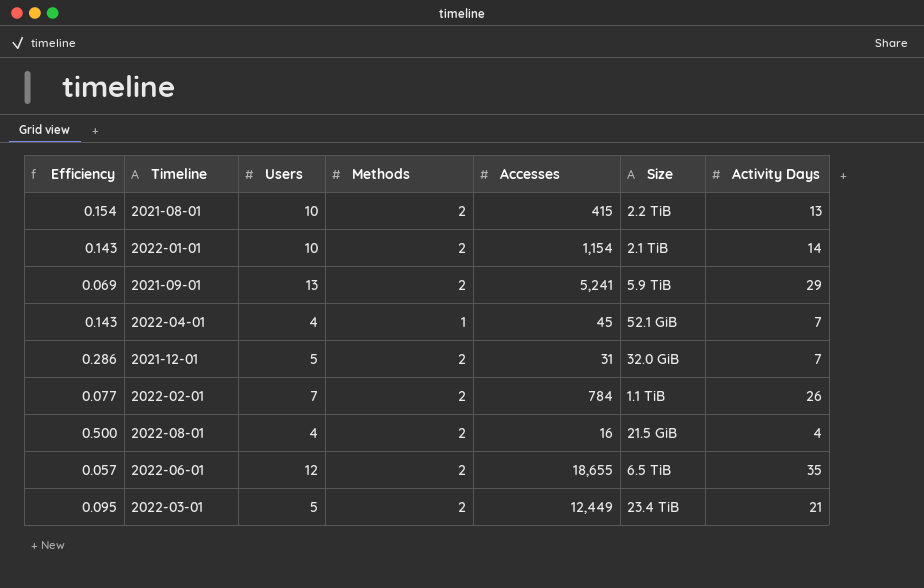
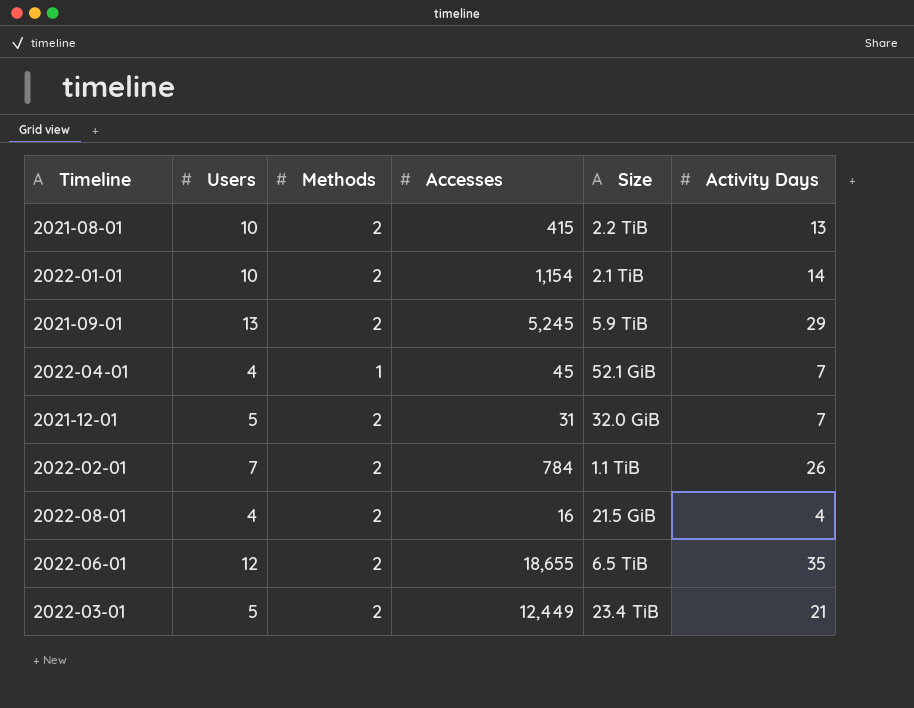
column Efficiency | formula: [Methods] / [Activity Days] -> none
2021-09-01 | Accesses: 5,241 -> 5,245

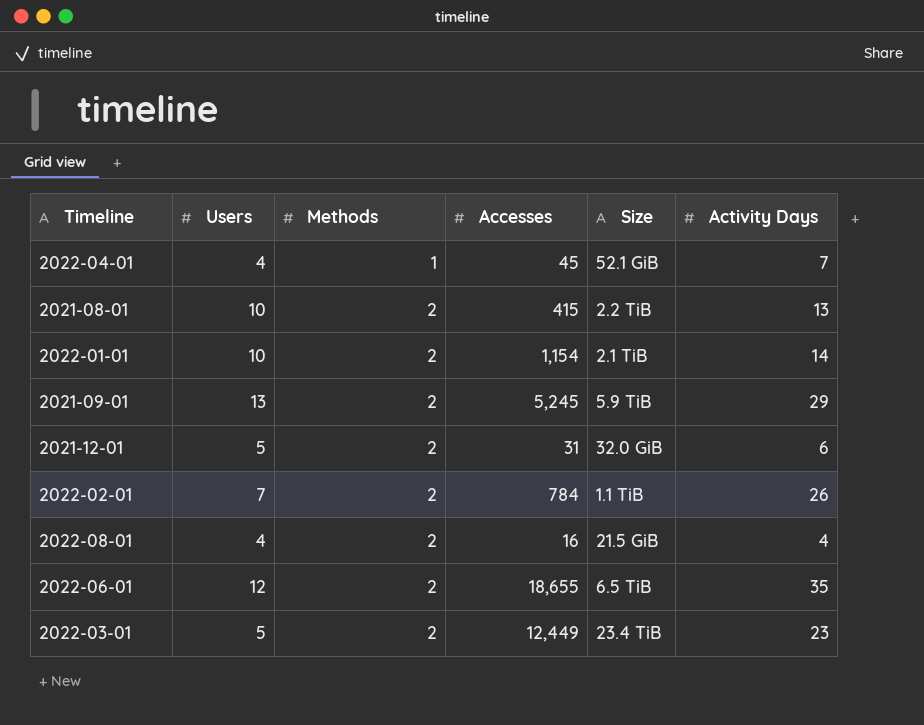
row order: none -> Methods ascending
2021-12-01 | Activity Days: 7 -> 6
2022-03-01 | Activity Days: 21 -> 23

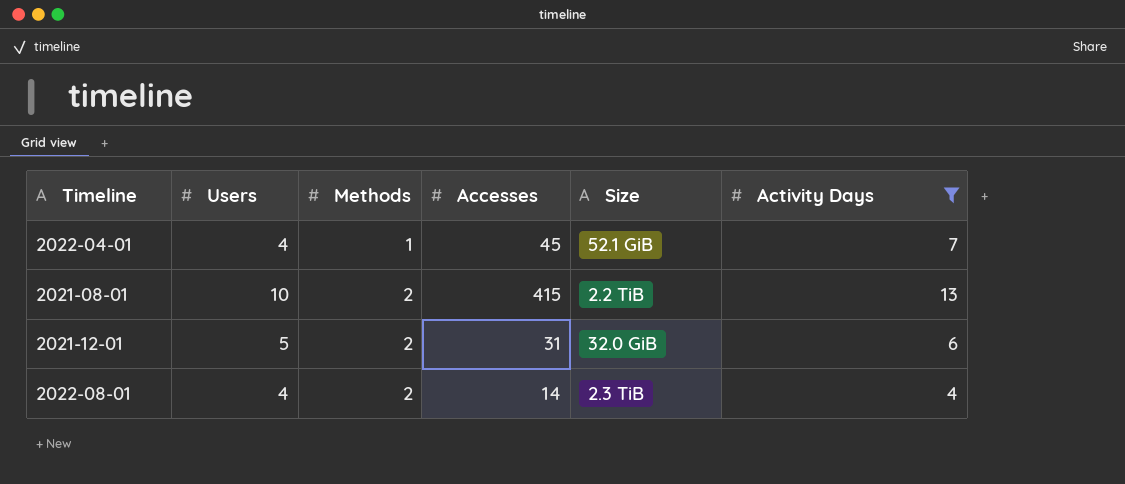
filter: none -> Activity Days <= 13
2022-08-01 | Accesses: 16 -> 14
2022-08-01 | Size: 21.5 GiB -> 2.3 TiB

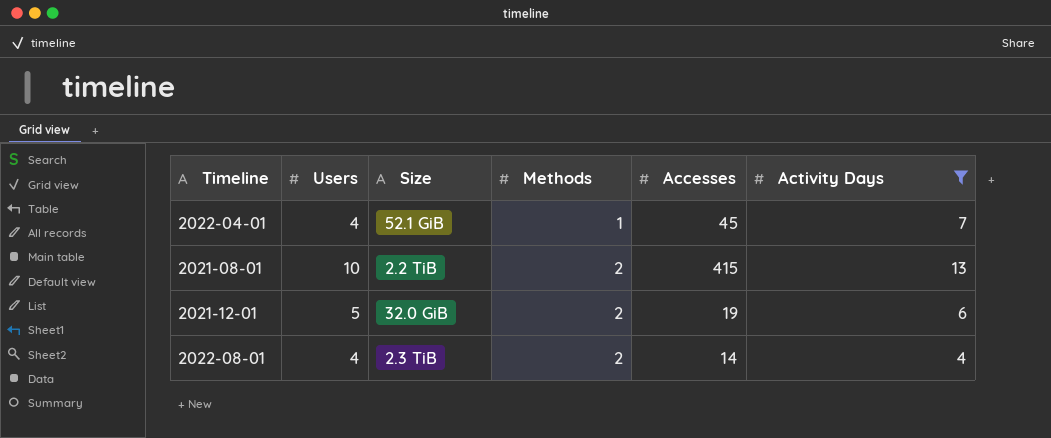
column Size | position: 5 -> 3
2021-12-01 | Accesses: 31 -> 19

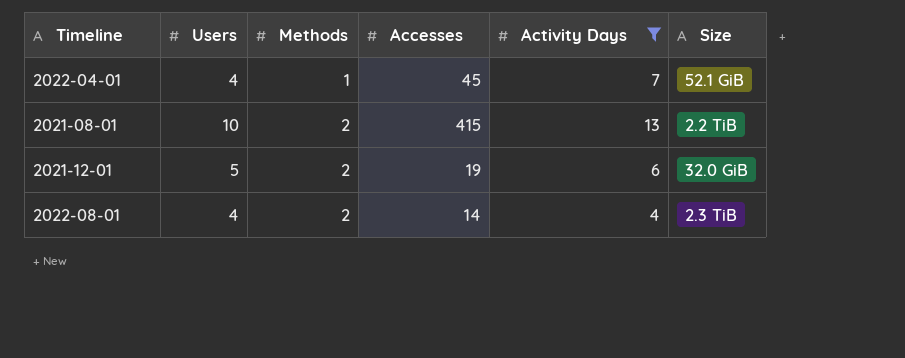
column Size | position: 3 -> 6

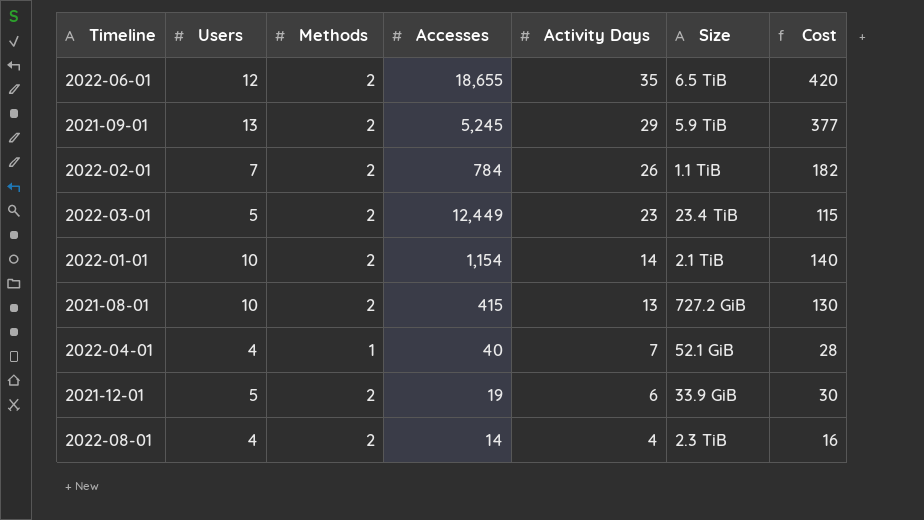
filter: Activity Days <= 13 -> none
row order: Methods ascending -> Activity Days descending
column Cost | formula: none -> [Users] * [Activity Days]
2021-08-01 | Size: 2.2 TiB -> 727.2 GiB
2022-04-01 | Accesses: 45 -> 40
2021-12-01 | Size: 32.0 GiB -> 33.9 GiB

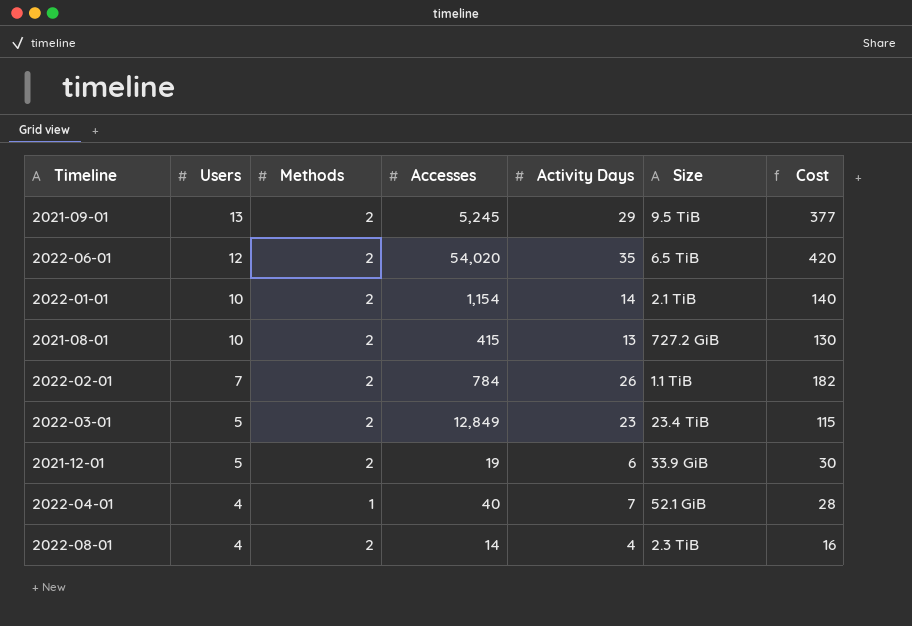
row order: Activity Days descending -> Users descending
2021-09-01 | Size: 5.9 TiB -> 9.5 TiB
2022-06-01 | Accesses: 18,655 -> 54,020
2022-03-01 | Accesses: 12,449 -> 12,849

